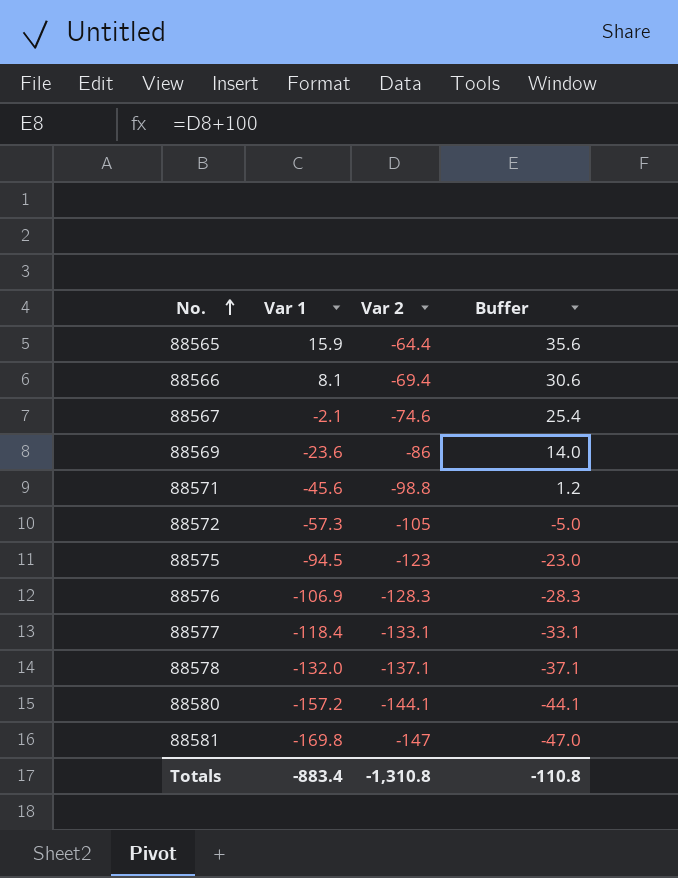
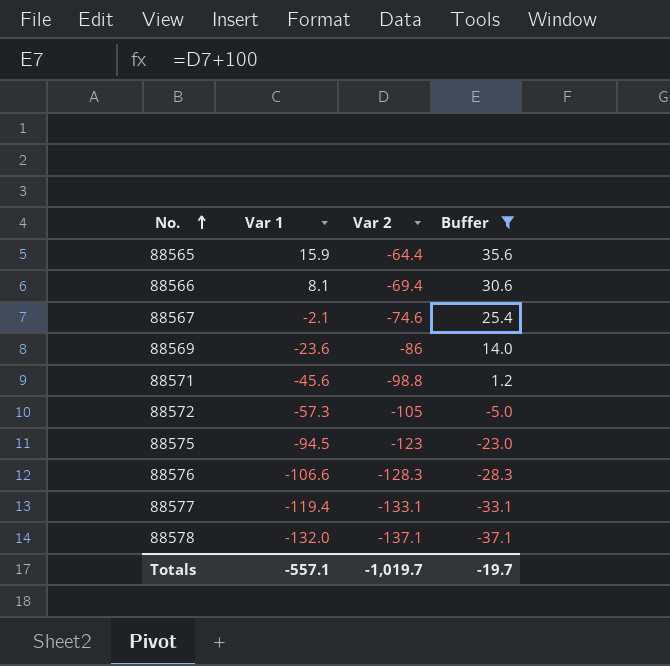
filter: none -> Buffer >= -37.1
88576 | Var 1: -106.9 -> -106.6
88577 | Var 1: -118.4 -> -119.4
Totals | Var 1: -883.4 -> -557.1
Totals | Var 2: -1,310.8 -> -1,019.7
Totals | Buffer: -110.8 -> -19.7

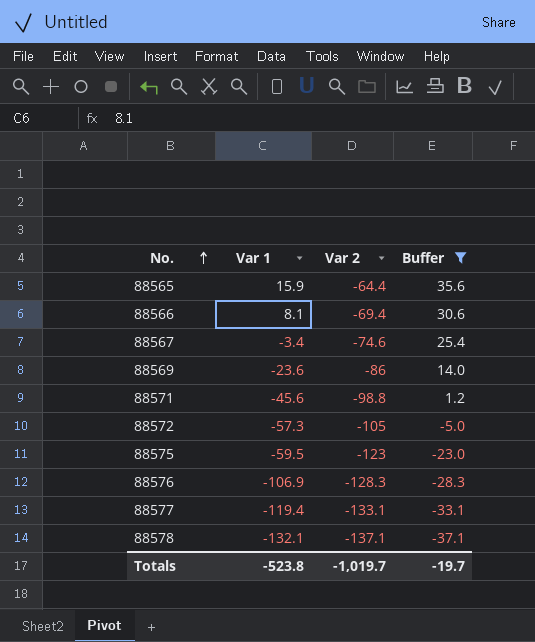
88567 | Var 1: -2.1 -> -3.4
88575 | Var 1: -94.5 -> -59.5
88576 | Var 1: -106.6 -> -106.9
88578 | Var 1: -132.0 -> -132.1
Totals | Var 1: -557.1 -> -523.8

